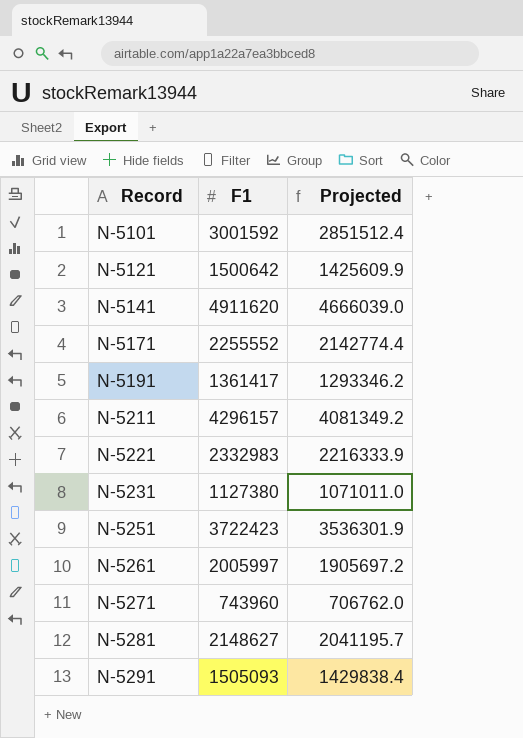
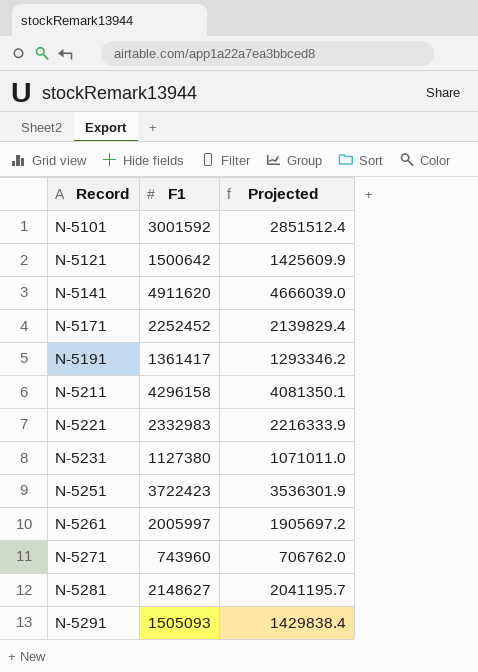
N-5171 | F1: 2255552 -> 2252452
N-5171 | Projected: 2142774.4 -> 2139829.4
N-5211 | F1: 4296157 -> 4296158
N-5211 | Projected: 4081349.2 -> 4081350.1

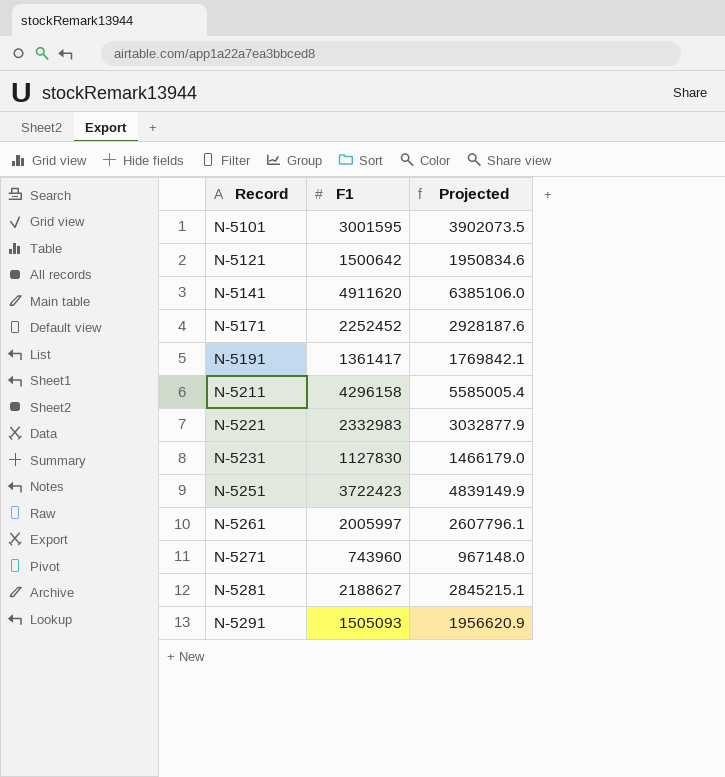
column Projected | formula: [F1] * 0.95 -> [F1] * 1.3
N-5101 | F1: 3001592 -> 3001595
N-5231 | F1: 1127380 -> 1127830
N-5281 | F1: 2148627 -> 2188627

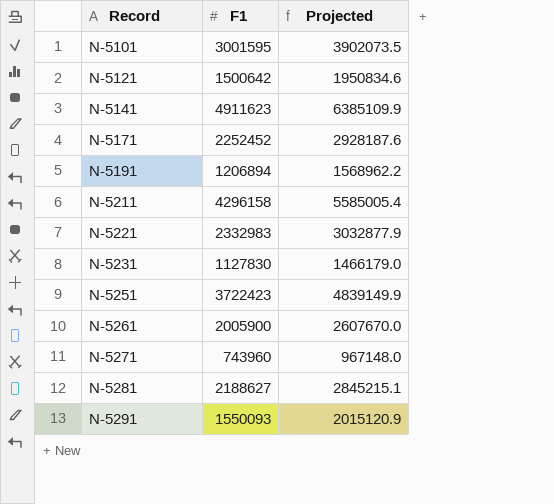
N-5141 | F1: 4911620 -> 4911623
N-5141 | Projected: 6385106.0 -> 6385109.9
N-5191 | F1: 1361417 -> 1206894
N-5191 | Projected: 1769842.1 -> 1568962.2
N-5261 | F1: 2005997 -> 2005900
N-5261 | Projected: 2607796.1 -> 2607670.0
N-5291 | F1: 1505093 -> 1550093
N-5291 | Projected: 1956620.9 -> 2015120.9

